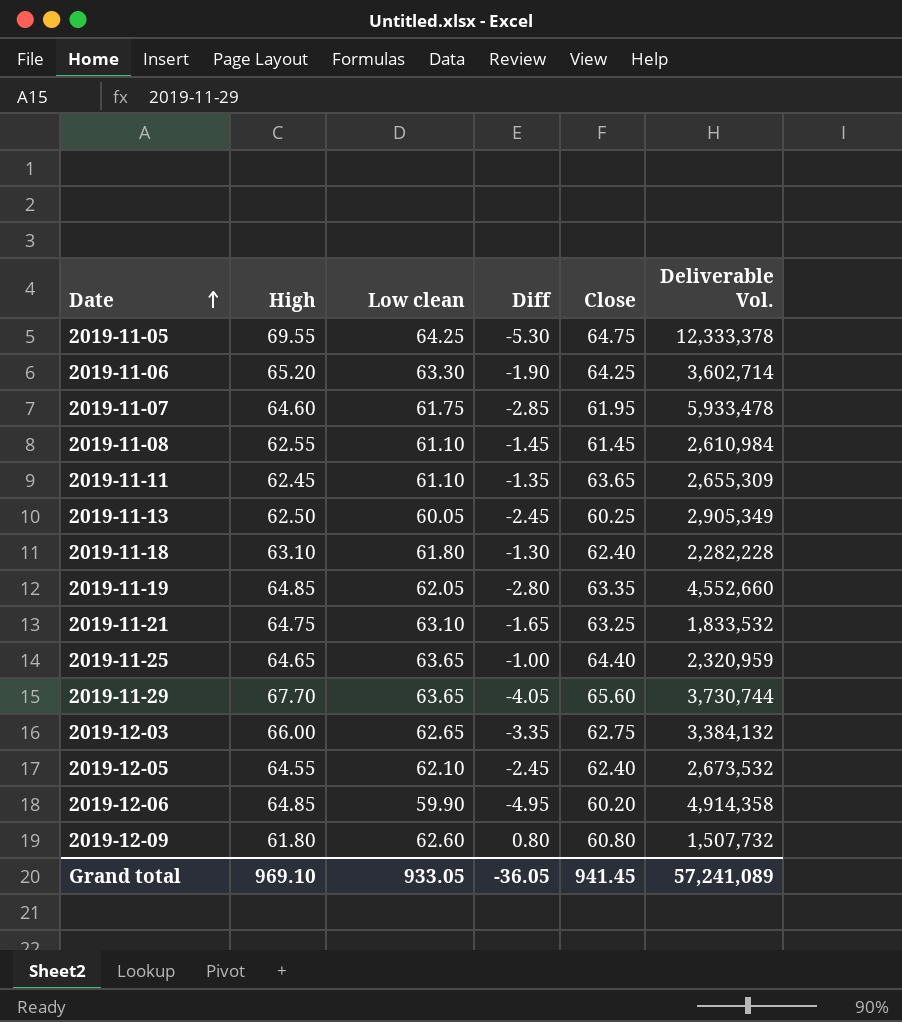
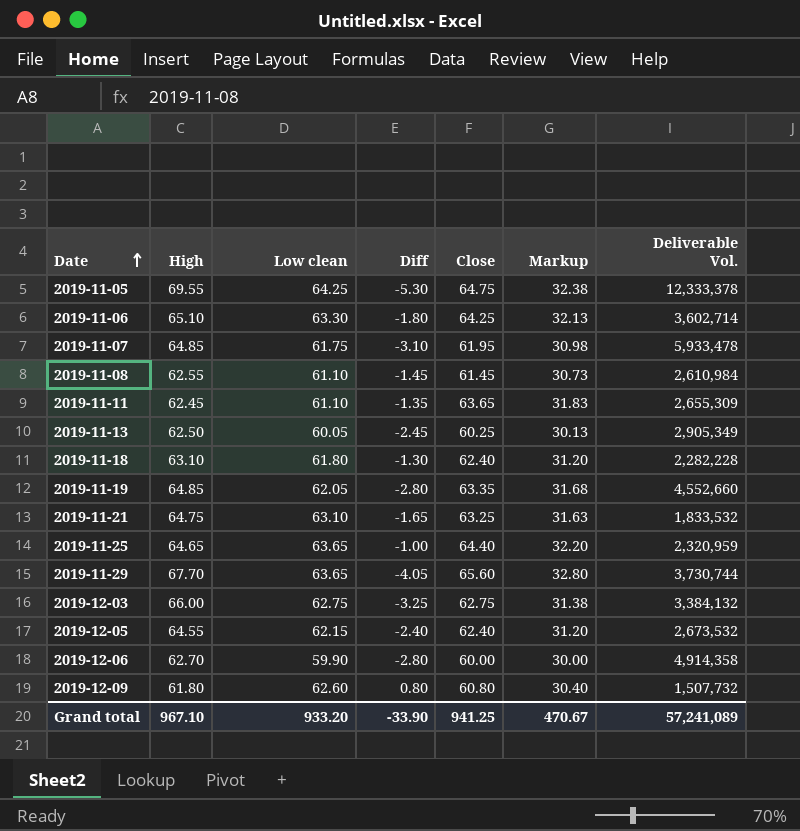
column Markup | formula: none -> [Close] * 0.5
2019-11-06 | High: 65.20 -> 65.10
2019-11-06 | Diff: -1.90 -> -1.80
2019-11-07 | High: 64.60 -> 64.85
2019-11-07 | Diff: -2.85 -> -3.10
2019-12-03 | Low clean: 62.65 -> 62.75
2019-12-03 | Diff: -3.35 -> -3.25
2019-12-05 | Low clean: 62.10 -> 62.15
2019-12-05 | Diff: -2.45 -> -2.40
2019-12-06 | High: 64.85 -> 62.70
2019-12-06 | Diff: -4.95 -> -2.80
2019-12-06 | Close: 60.20 -> 60.00
Grand total | High: 969.10 -> 967.10
Grand total | Low clean: 933.05 -> 933.20
Grand total | Diff: -36.05 -> -33.90
Grand total | Close: 941.45 -> 941.25

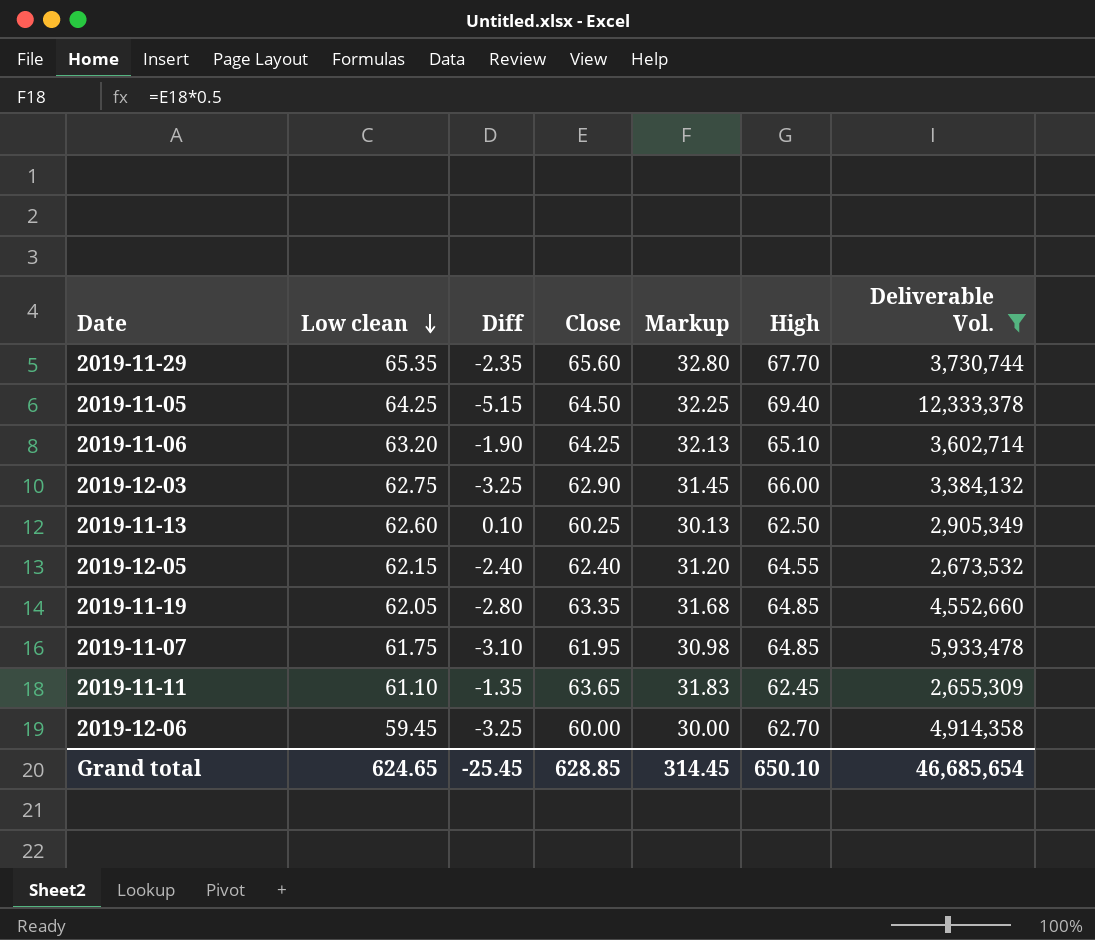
filter: none -> Deliverable Vol. >= 2,655,309
row order: Date ascending -> Low clean descending
column High | position: 2 -> 6
2019-11-29 | Low clean: 63.65 -> 65.35
2019-11-29 | Diff: -4.05 -> -2.35
2019-11-05 | Diff: -5.30 -> -5.15
2019-11-05 | Close: 64.75 -> 64.50
2019-11-05 | Markup: 32.38 -> 32.25
2019-11-05 | High: 69.55 -> 69.40
2019-11-06 | Low clean: 63.30 -> 63.20
2019-11-06 | Diff: -1.80 -> -1.90
2019-12-03 | Close: 62.75 -> 62.90
2019-12-03 | Markup: 31.38 -> 31.45
2019-11-13 | Low clean: 60.05 -> 62.60
2019-11-13 | Diff: -2.45 -> 0.10
2019-12-06 | Low clean: 59.90 -> 59.45
2019-12-06 | Diff: -2.80 -> -3.25
Grand total | Low clean: 933.20 -> 624.65
Grand total | Diff: -33.90 -> -25.45
Grand total | Close: 941.25 -> 628.85
Grand total | Markup: 470.67 -> 314.45
Grand total | High: 967.10 -> 650.10
Grand total | Deliverable Vol.: 57,241,089 -> 46,685,654

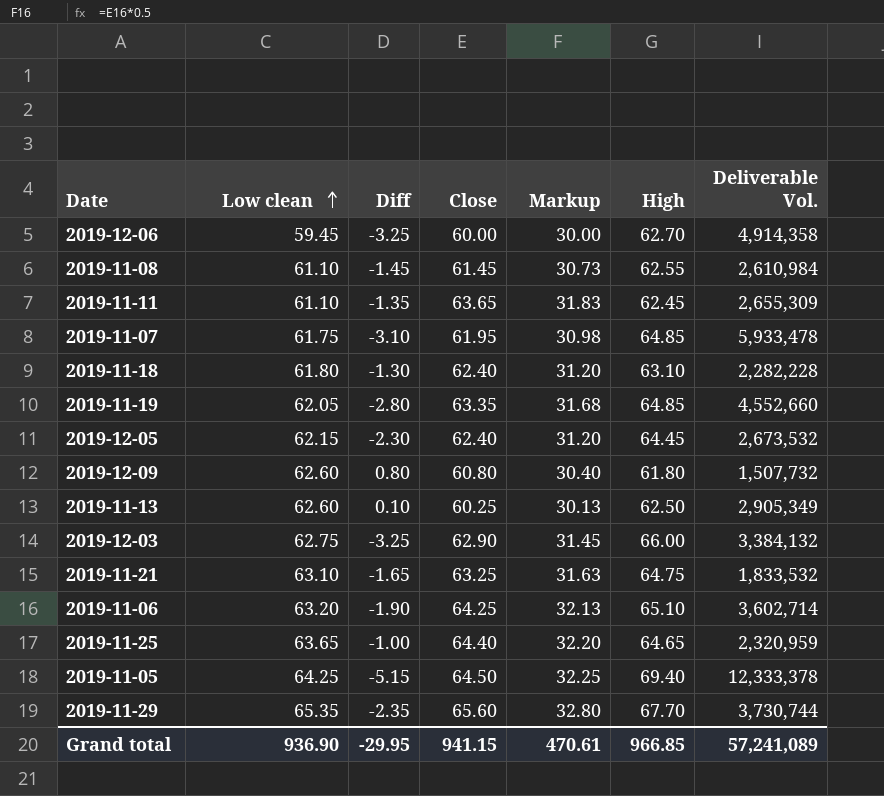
filter: Deliverable Vol. >= 2,655,309 -> none
row order: Low clean descending -> Low clean ascending
2019-12-05 | Diff: -2.40 -> -2.30
2019-12-05 | High: 64.55 -> 64.45
Grand total | Low clean: 624.65 -> 936.90
Grand total | Diff: -25.45 -> -29.95
Grand total | Close: 628.85 -> 941.15
Grand total | Markup: 314.45 -> 470.61
Grand total | High: 650.10 -> 966.85
Grand total | Deliverable Vol.: 46,685,654 -> 57,241,089

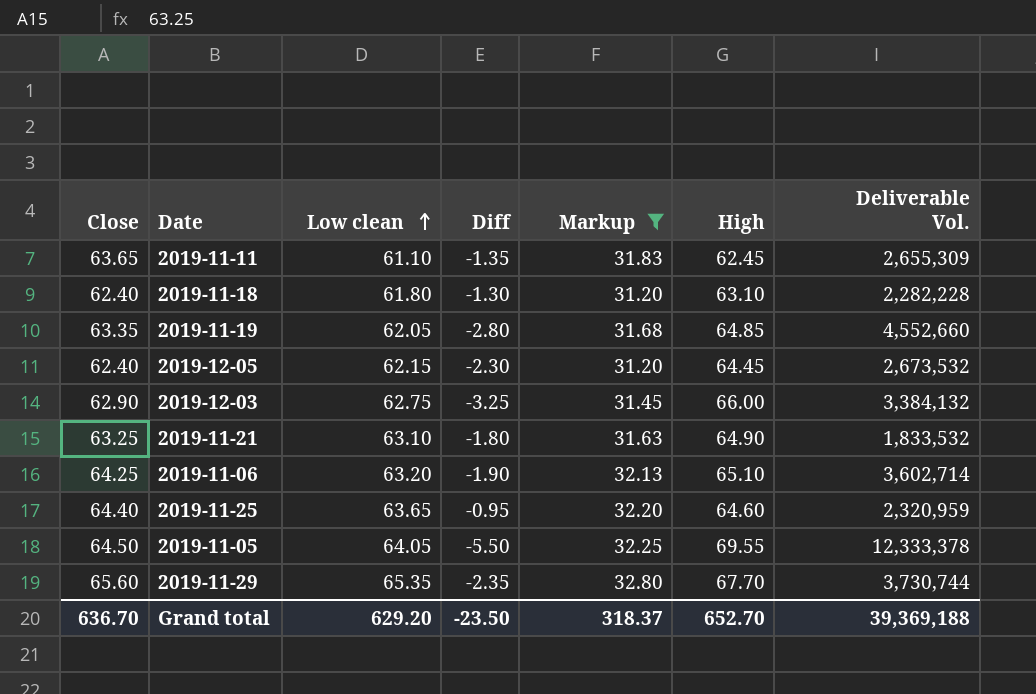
filter: none -> Markup >= 31.20
column Close | position: 4 -> 1
2019-11-21 | Diff: -1.65 -> -1.80
2019-11-21 | High: 64.75 -> 64.90
2019-11-25 | Diff: -1.00 -> -0.95
2019-11-25 | High: 64.65 -> 64.60
2019-11-05 | Low clean: 64.25 -> 64.05
2019-11-05 | Diff: -5.15 -> -5.50
2019-11-05 | High: 69.40 -> 69.55
Grand total | Close: 941.15 -> 636.70
Grand total | Low clean: 936.90 -> 629.20
Grand total | Diff: -29.95 -> -23.50
Grand total | Markup: 470.61 -> 318.37
Grand total | High: 966.85 -> 652.70
Grand total | Deliverable Vol.: 57,241,089 -> 39,369,188

